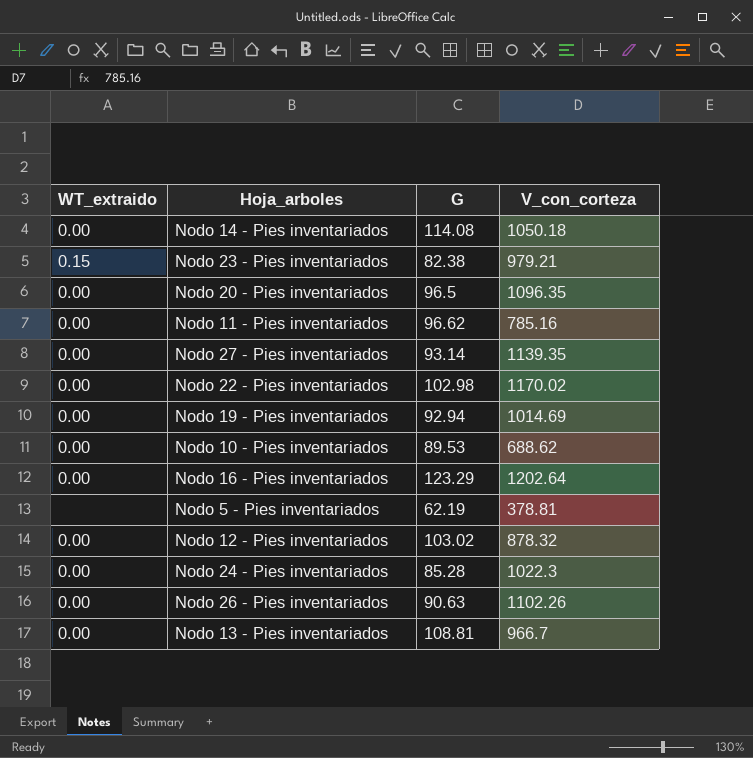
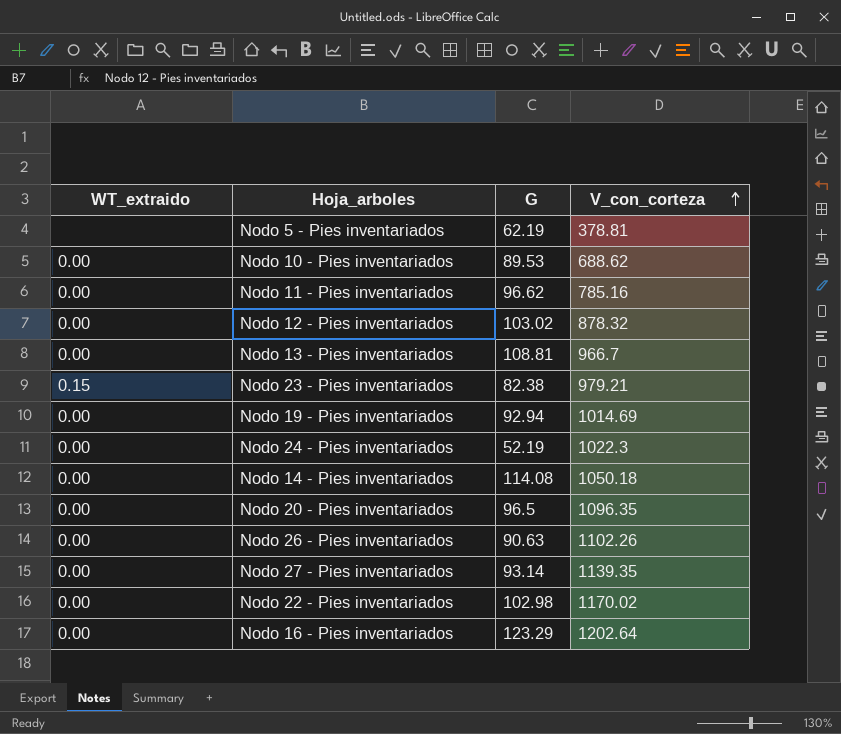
row order: none -> V_con_corteza ascending
Nodo 24 - Pies inventariados | G: 85.28 -> 52.19

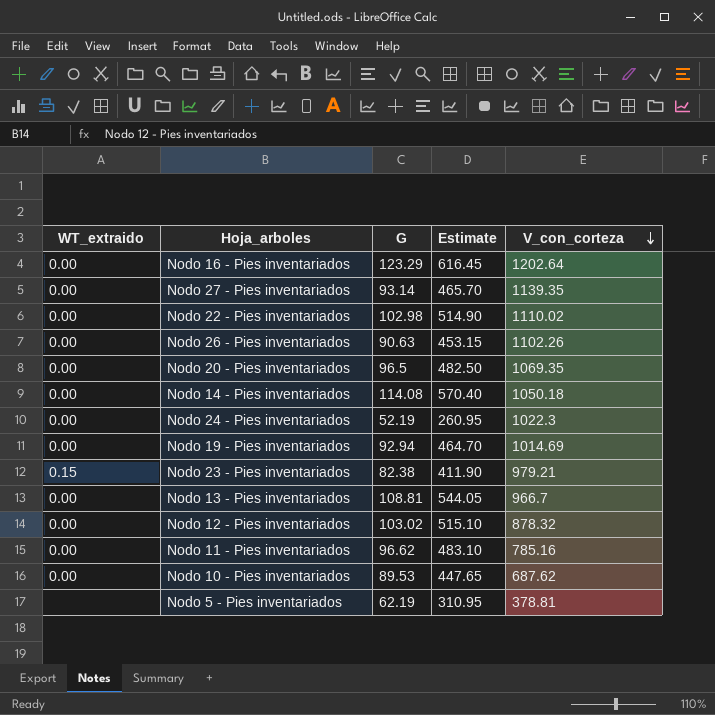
row order: V_con_corteza ascending -> V_con_corteza descending
column Estimate | formula: none -> [G] * 5
Nodo 22 - Pies inventariados | V_con_corteza: 1170.02 -> 1110.02
Nodo 20 - Pies inventariados | V_con_corteza: 1096.35 -> 1069.35
Nodo 10 - Pies inventariados | V_con_corteza: 688.62 -> 687.62

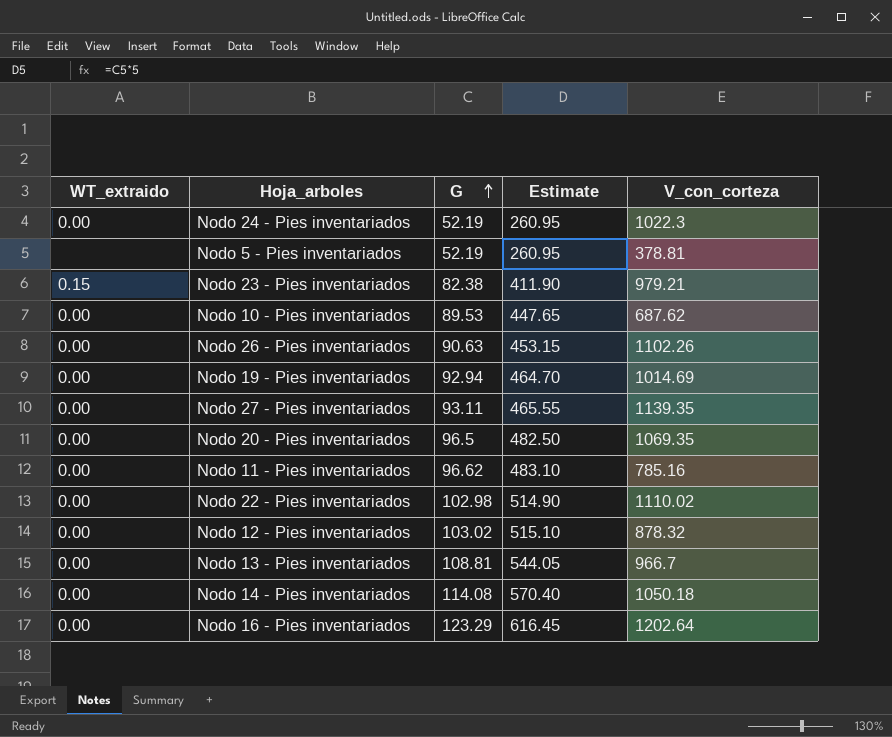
row order: V_con_corteza descending -> G ascending
Nodo 5 - Pies inventariados | G: 62.19 -> 52.19
Nodo 5 - Pies inventariados | Estimate: 310.95 -> 260.95
Nodo 27 - Pies inventariados | G: 93.14 -> 93.11
Nodo 27 - Pies inventariados | Estimate: 465.70 -> 465.55

